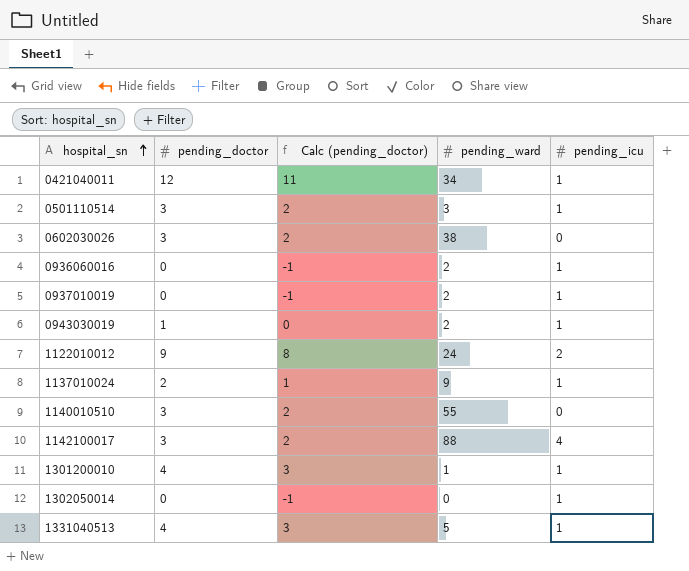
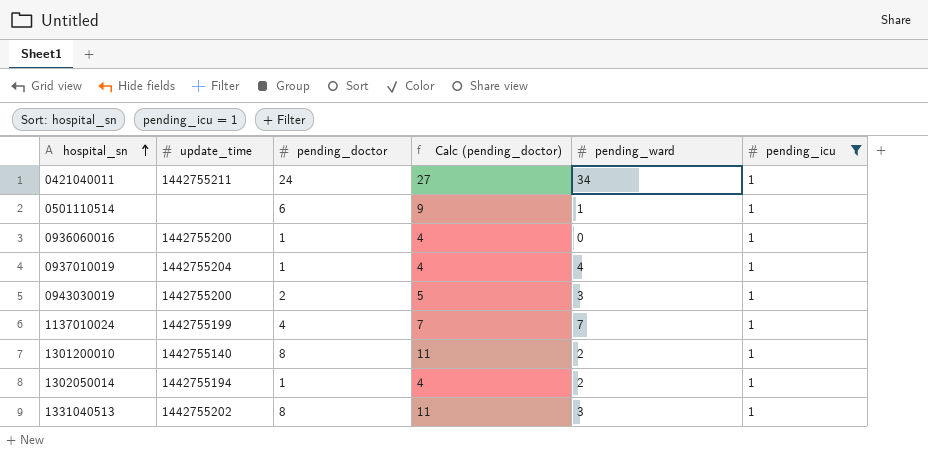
filter: none -> pending_icu = 1
column update_time | position: none -> 2
column Calc (pending_doctor) | formula: [pending_doctor] - 1 -> [pending_doctor] + 3
0421040011 | pending_doctor: 12 -> 24
0501110514 | pending_doctor: 3 -> 6
0501110514 | pending_ward: 3 -> 1
0936060016 | pending_doctor: 0 -> 1
0936060016 | pending_ward: 2 -> 0
0937010019 | pending_doctor: 0 -> 1
0937010019 | pending_ward: 2 -> 4
0943030019 | pending_doctor: 1 -> 2
0943030019 | pending_ward: 2 -> 3
1137010024 | pending_doctor: 2 -> 4
1137010024 | pending_ward: 9 -> 7
1301200010 | pending_doctor: 4 -> 8
1301200010 | pending_ward: 1 -> 2
1302050014 | pending_doctor: 0 -> 1
1302050014 | pending_ward: 0 -> 2
1331040513 | pending_doctor: 4 -> 8
1331040513 | pending_ward: 5 -> 3

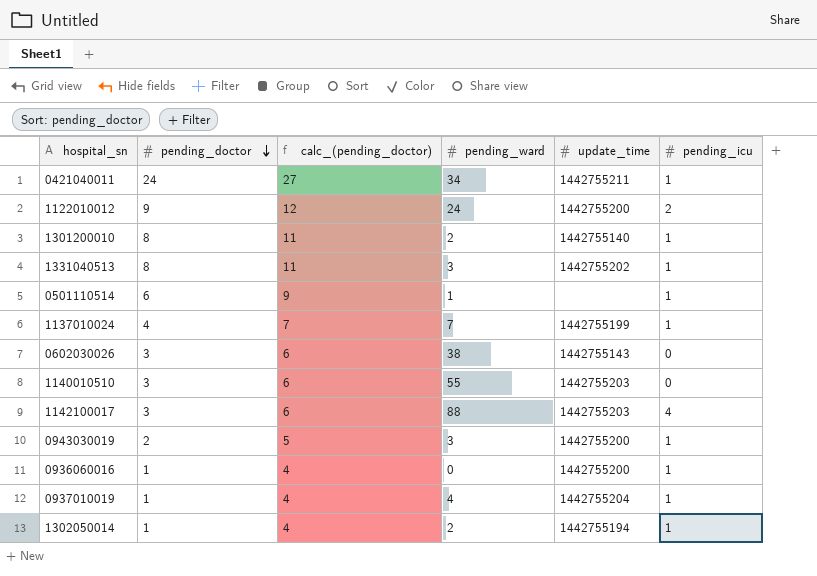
filter: pending_icu = 1 -> none
row order: hospital_sn ascending -> pending_doctor descending
column name: Calc (pending_doctor) -> calc_(pending_doctor)
column update_time | position: 2 -> 5

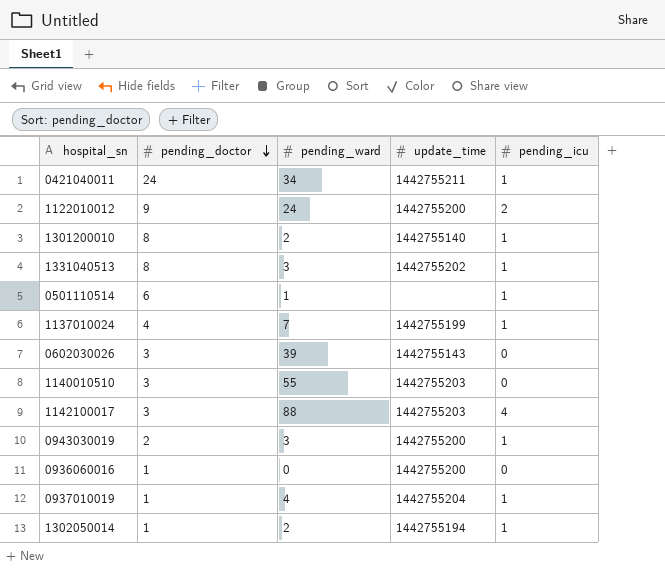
column calc_(pending_doctor) | formula: [pending_doctor] + 3 -> none
0602030026 | pending_ward: 38 -> 39
0936060016 | pending_icu: 1 -> 0

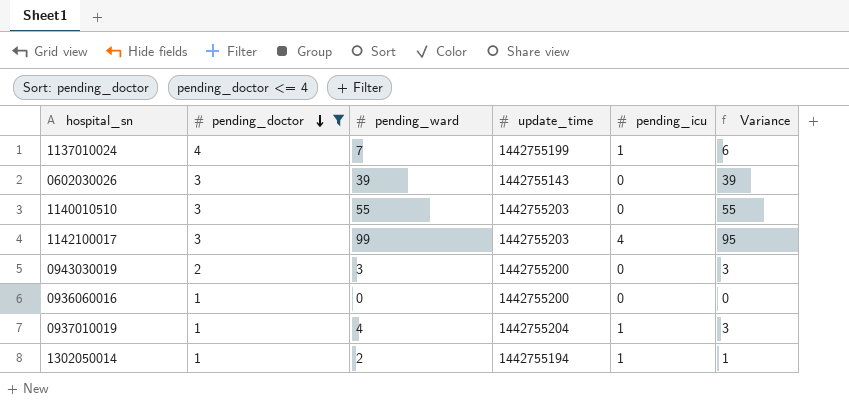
filter: none -> pending_doctor <= 4
column Variance | formula: none -> [pending_ward] - [pending_icu]
1142100017 | pending_ward: 88 -> 99
0943030019 | pending_icu: 1 -> 0

